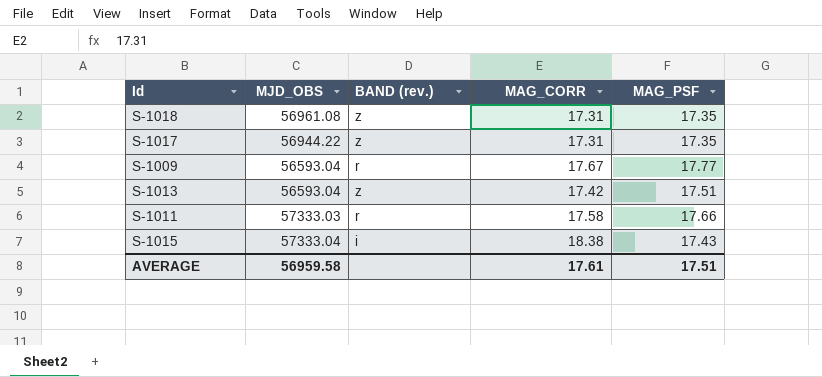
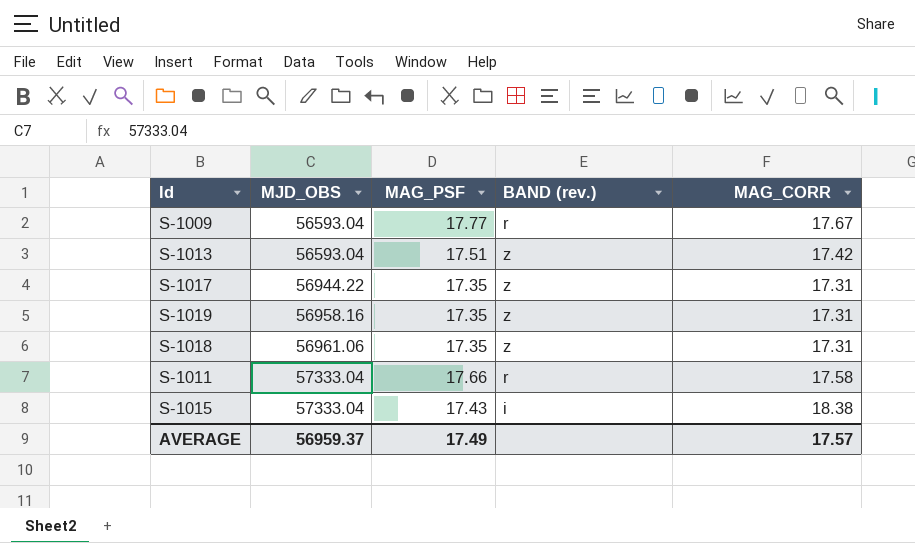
row order: none -> MJD_OBS ascending
column MAG_PSF | position: 5 -> 3
row S-1019: none -> 56958.16 | 17.35 | z | 17.31
S-1018 | MJD_OBS: 56961.08 -> 56961.06
S-1011 | MJD_OBS: 57333.03 -> 57333.04
AVERAGE | MJD_OBS: 56959.58 -> 56959.37
AVERAGE | MAG_PSF: 17.51 -> 17.49
AVERAGE | MAG_CORR: 17.61 -> 17.57

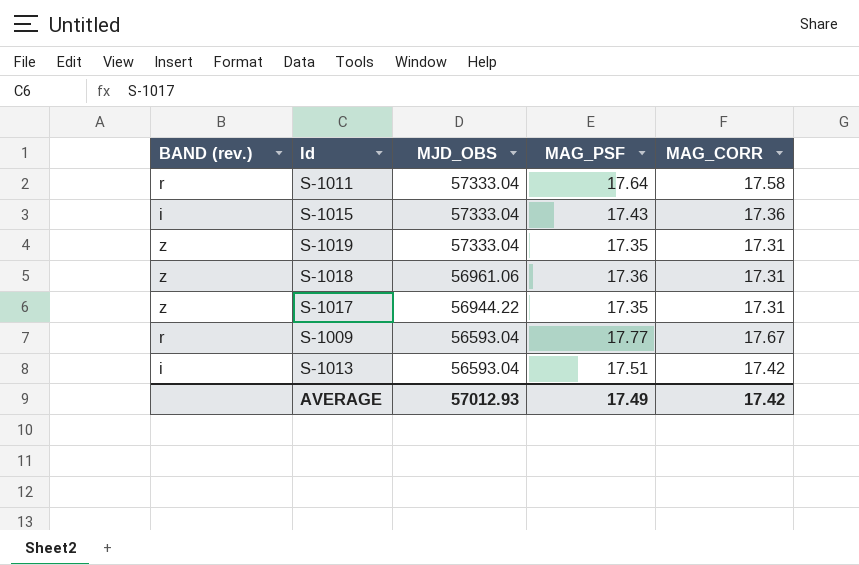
row order: MJD_OBS ascending -> MJD_OBS descending
column BAND (rev.) | position: 4 -> 1
S-1011 | MAG_PSF: 17.66 -> 17.64
S-1015 | MAG_CORR: 18.38 -> 17.36
S-1019 | MJD_OBS: 56958.16 -> 57333.04
S-1018 | MAG_PSF: 17.35 -> 17.36
S-1013 | BAND (rev.): z -> i
AVERAGE | MJD_OBS: 56959.37 -> 57012.93
AVERAGE | MAG_CORR: 17.57 -> 17.42

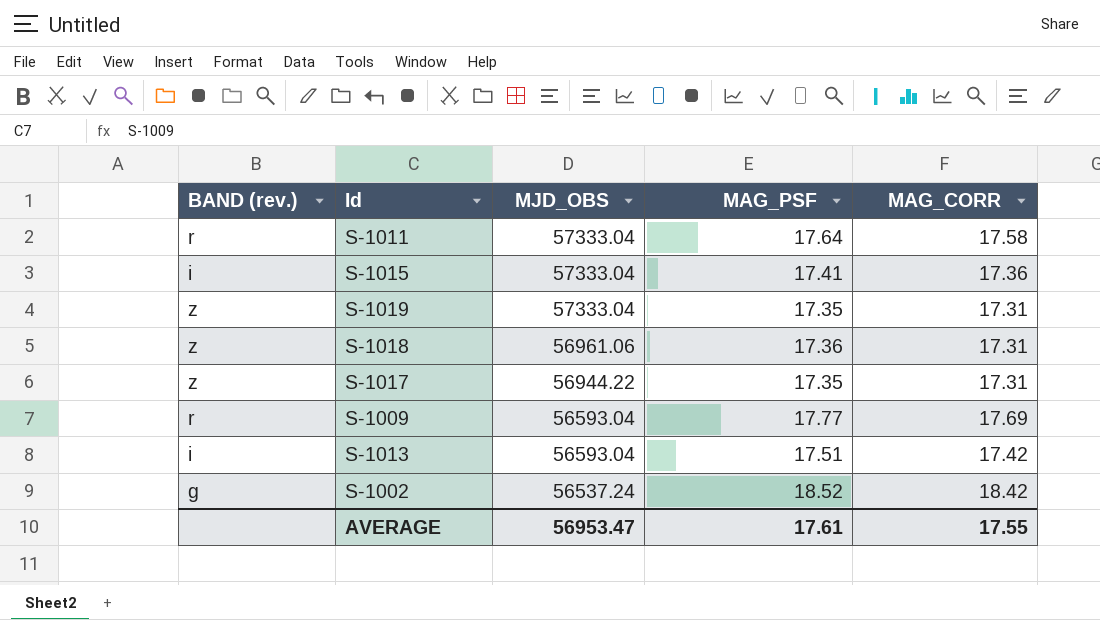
S-1015 | MAG_PSF: 17.43 -> 17.41
S-1009 | MAG_CORR: 17.67 -> 17.69
row S-1002: none -> g | 56537.24 | 18.52 | 18.42
AVERAGE | MJD_OBS: 57012.93 -> 56953.47
AVERAGE | MAG_PSF: 17.49 -> 17.61
AVERAGE | MAG_CORR: 17.42 -> 17.55

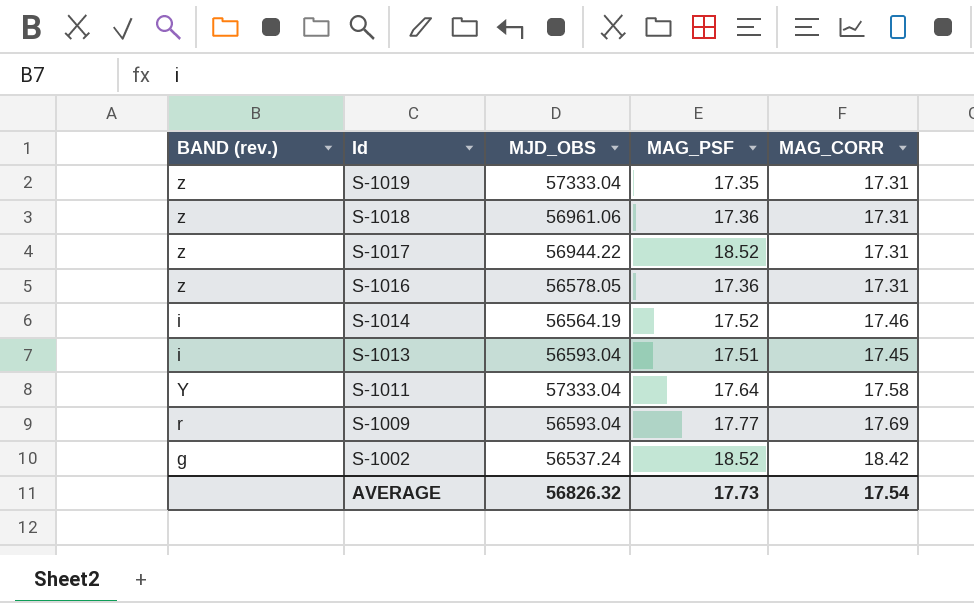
row order: MJD_OBS descending -> Id descending
row S-1015: i | 57333.04 | 17.41 | 17.36 -> none
S-1017 | MAG_PSF: 17.35 -> 18.52
row S-1016: none -> z | 56578.05 | 17.36 | 17.31
row S-1014: none -> i | 56564.19 | 17.52 | 17.46
S-1013 | MAG_CORR: 17.42 -> 17.45
S-1011 | BAND (rev.): r -> Y
AVERAGE | MJD_OBS: 56953.47 -> 56826.32
AVERAGE | MAG_PSF: 17.61 -> 17.73
AVERAGE | MAG_CORR: 17.55 -> 17.54

